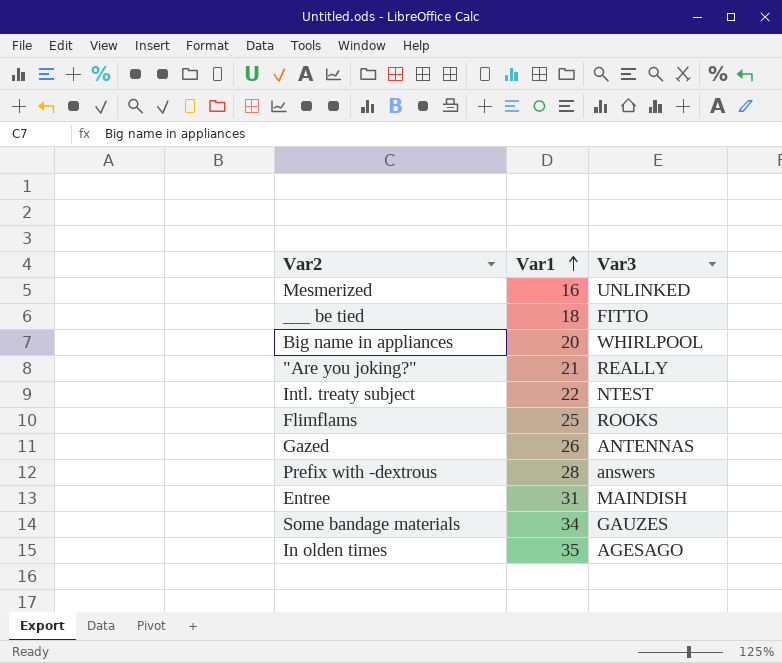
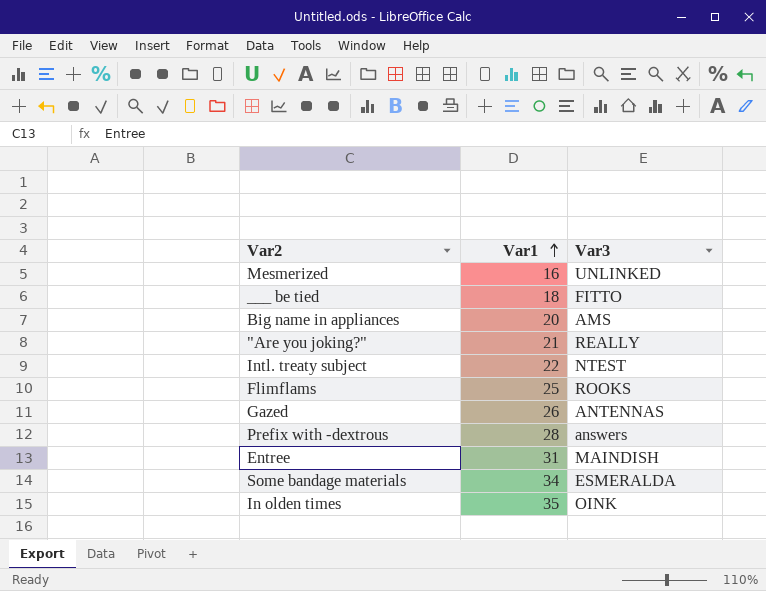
Big name in appliances | Var3: WHIRLPOOL -> AMS
Some bandage materials | Var3: GAUZES -> ESMERALDA
In olden times | Var3: AGESAGO -> OINK

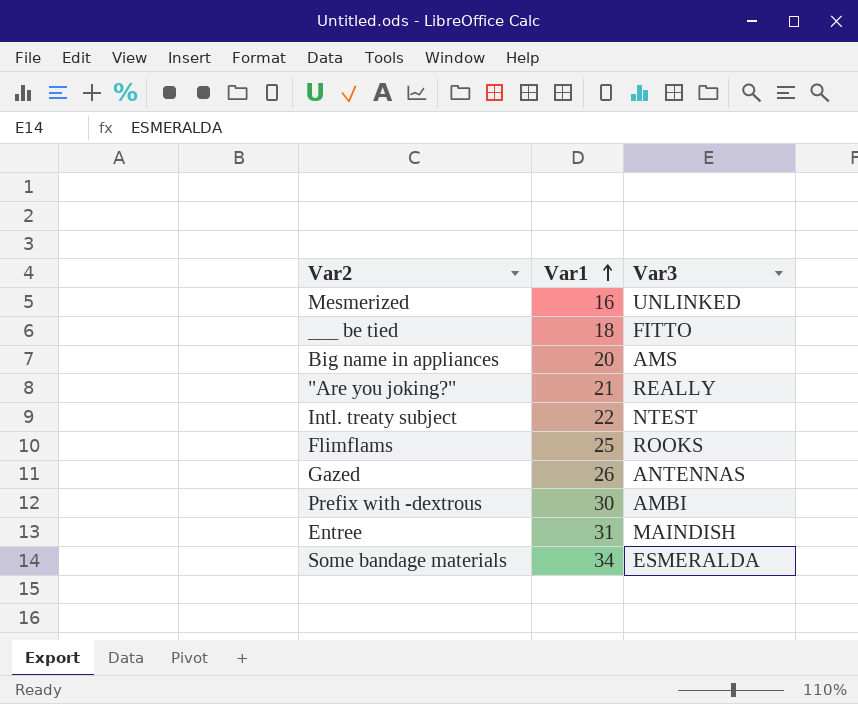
row In olden times: 35 | OINK -> none
Prefix with -dextrous | Var1: 28 -> 30
Prefix with -dextrous | Var3: answers -> AMBI

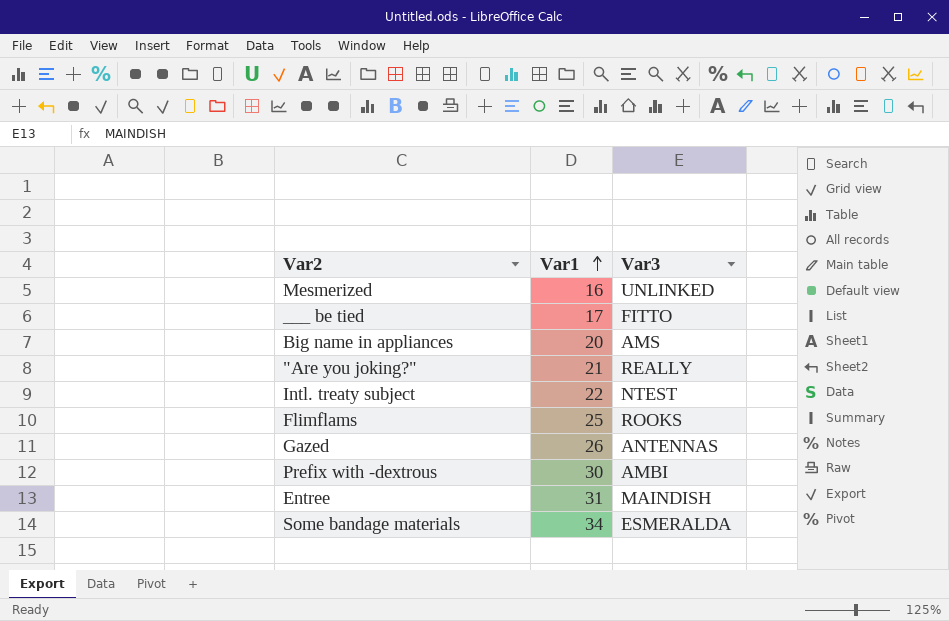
___ be tied | Var1: 18 -> 17

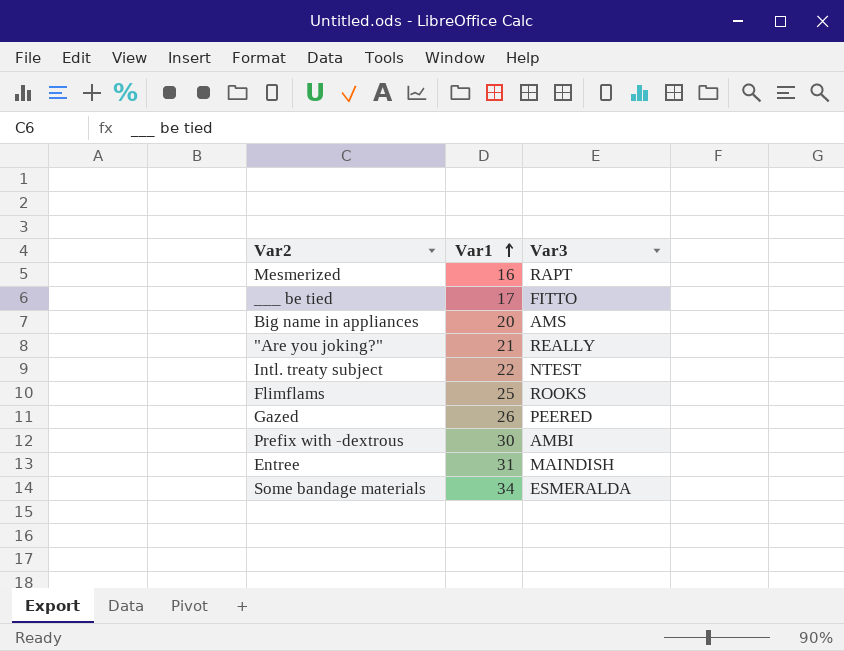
Mesmerized | Var3: UNLINKED -> RAPT
Gazed | Var3: ANTENNAS -> PEERED

